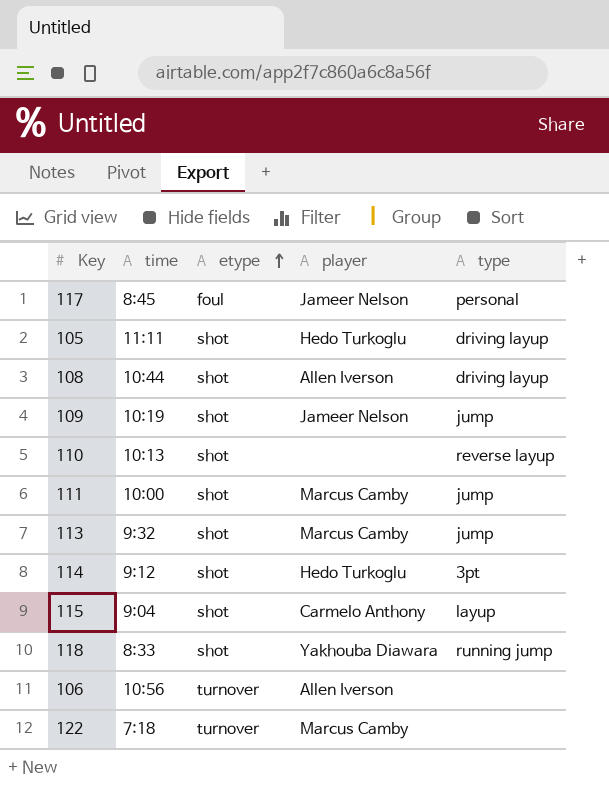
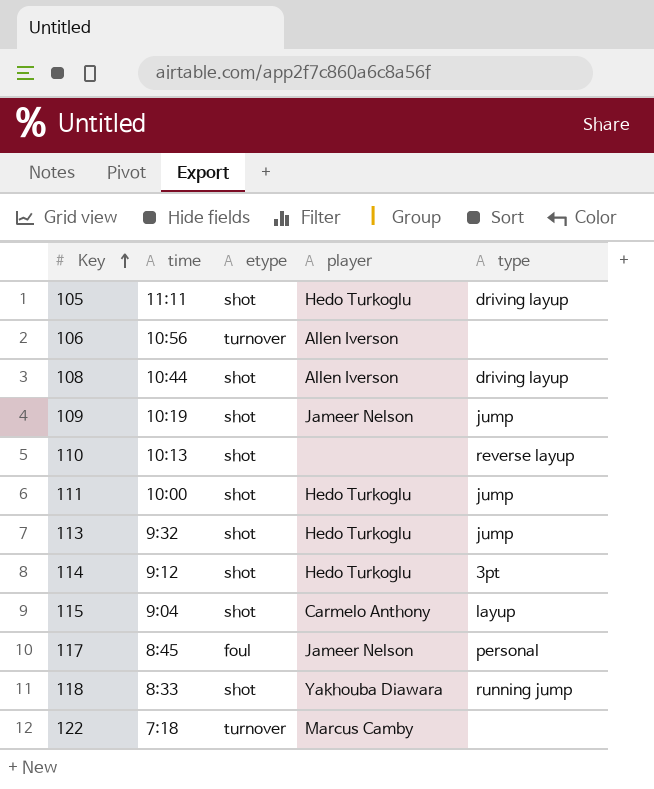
row order: etype ascending -> Key ascending
111 | player: Marcus Camby -> Hedo Turkoglu
113 | player: Marcus Camby -> Hedo Turkoglu

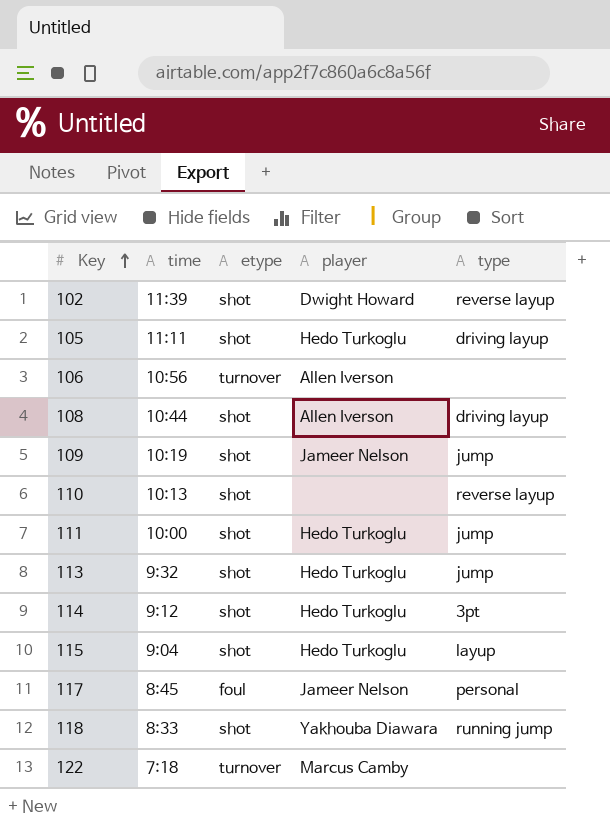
row 102: none -> 11:39 | shot | Dwight Howard | reverse layup
115 | player: Carmelo Anthony -> Hedo Turkoglu

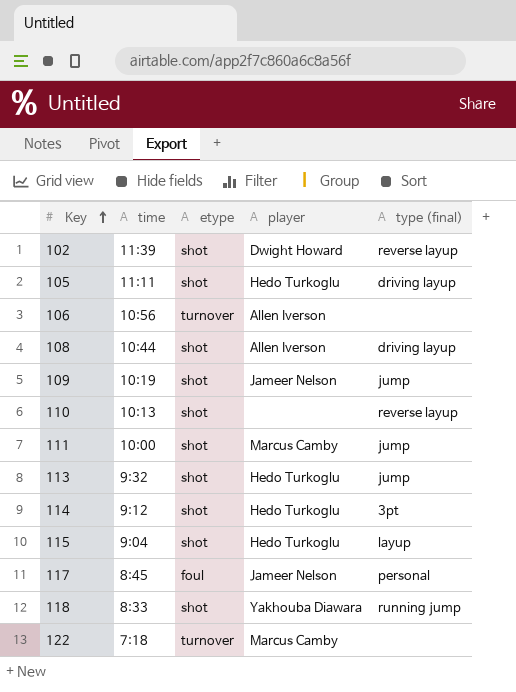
column name: type -> type (final)
111 | player: Hedo Turkoglu -> Marcus Camby

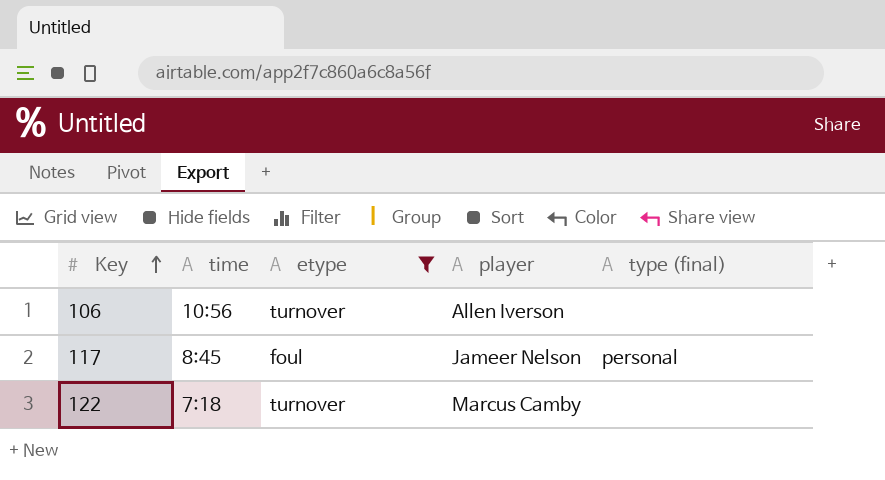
filter: none -> etype != shot

